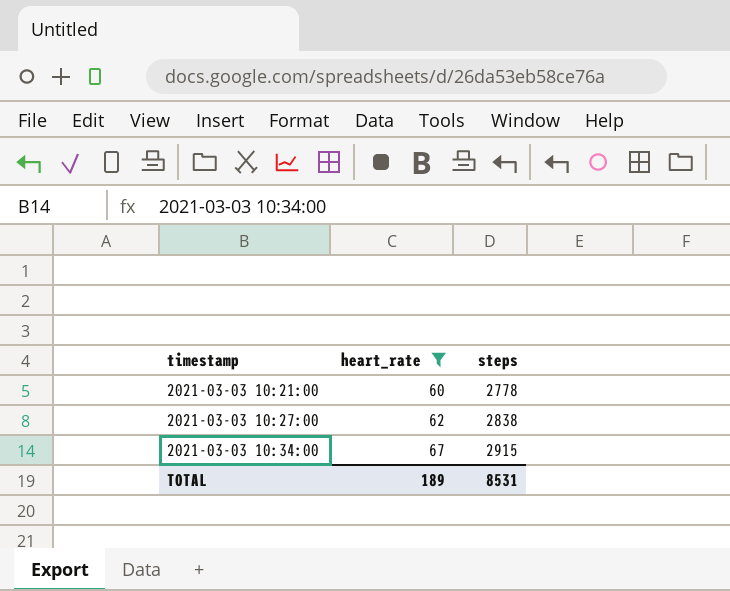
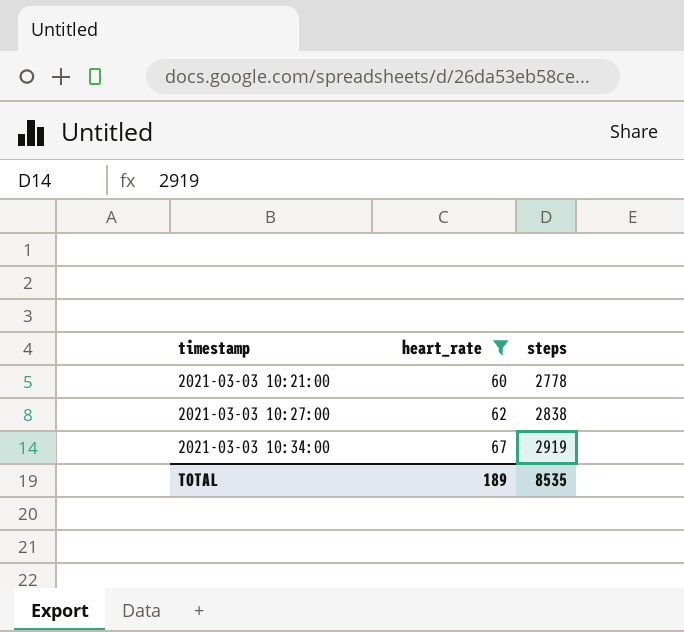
2021-03-03 10:34:00 | steps: 2915 -> 2919
TOTAL | steps: 8531 -> 8535

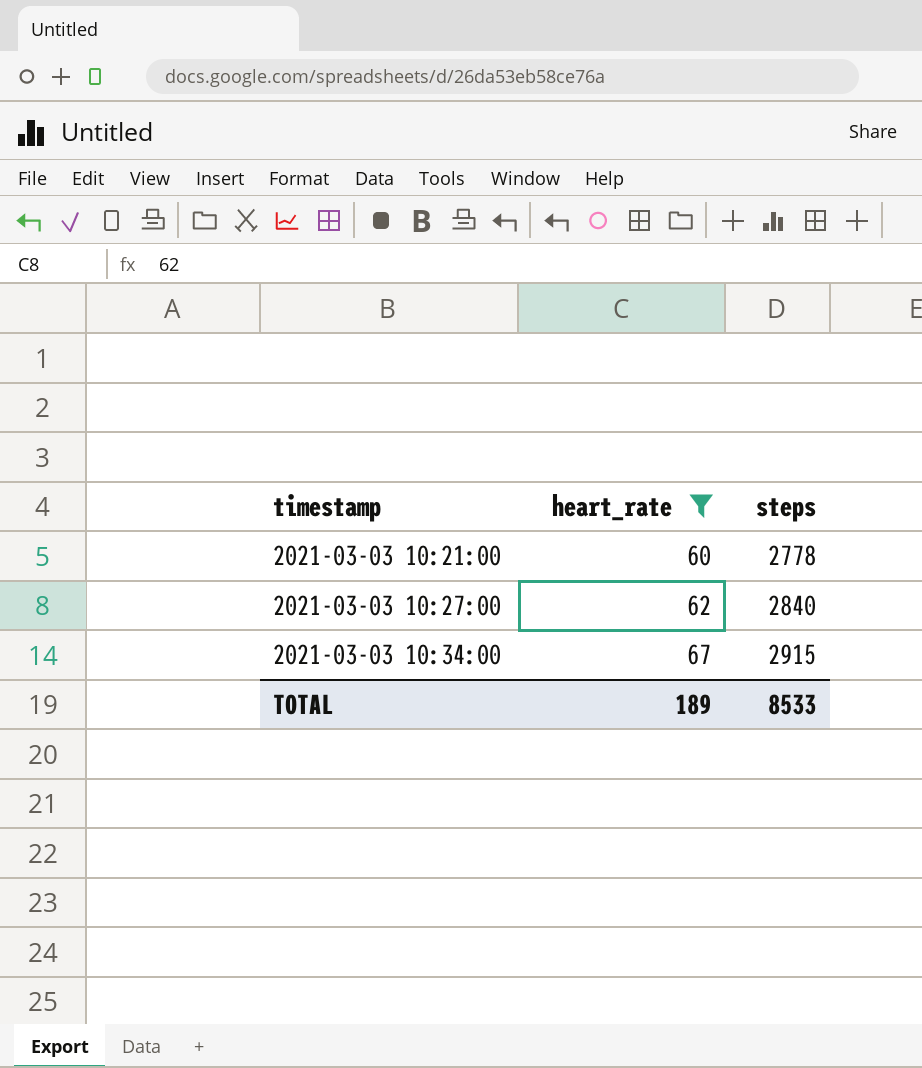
2021-03-03 10:27:00 | steps: 2838 -> 2840
2021-03-03 10:34:00 | steps: 2919 -> 2915
TOTAL | steps: 8535 -> 8533

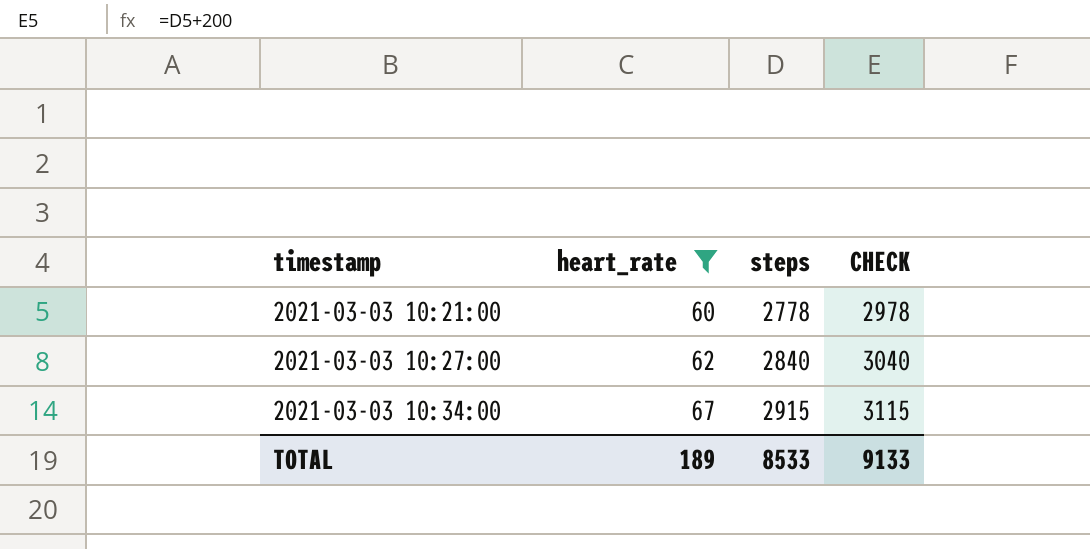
column CHECK | formula: none -> [steps] + 200

